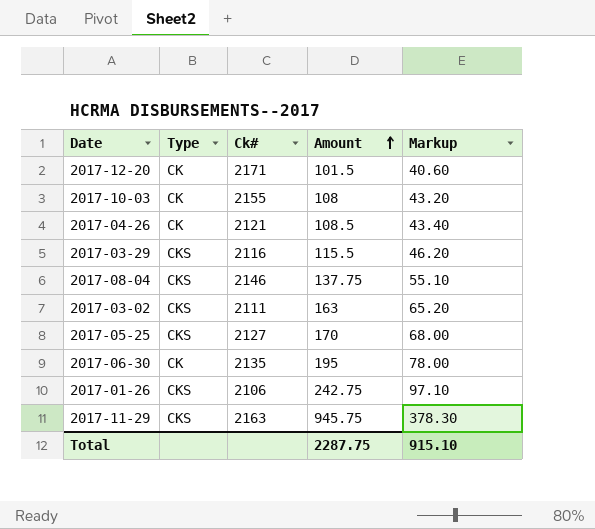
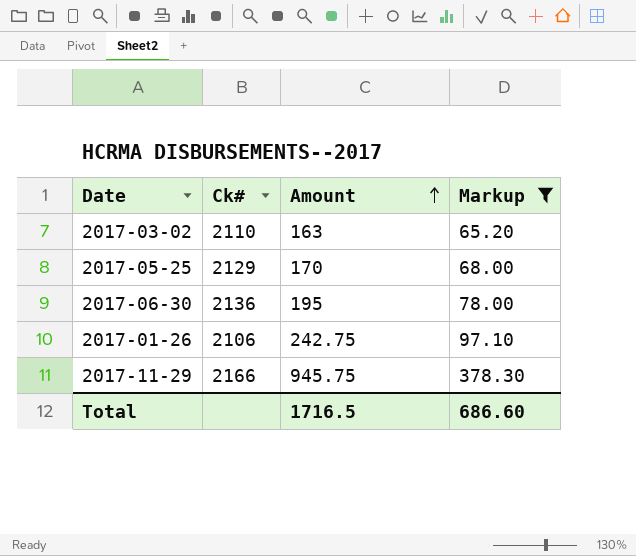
filter: none -> Markup >= 65.20
column Type | position: 2 -> none
2017-03-02 | Ck#: 2111 -> 2110
2017-05-25 | Ck#: 2127 -> 2129
2017-06-30 | Ck#: 2135 -> 2136
2017-11-29 | Ck#: 2163 -> 2166
Total | Amount: 2287.75 -> 1716.5
Total | Markup: 915.10 -> 686.60

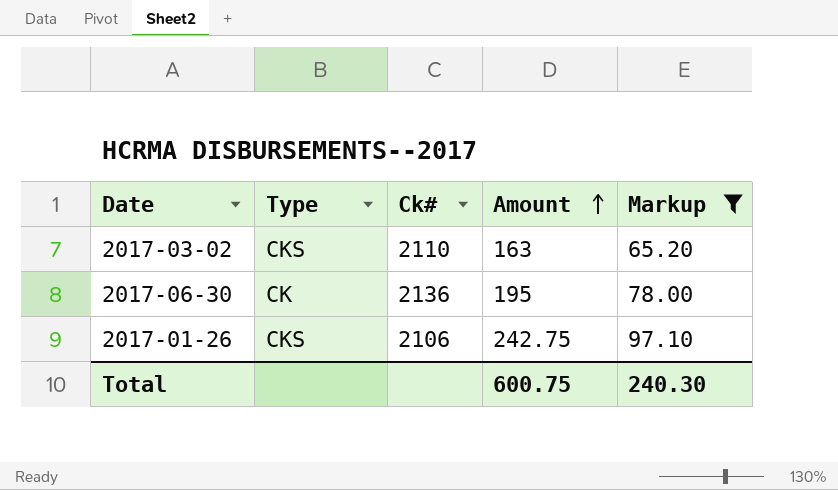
column Type | position: none -> 2
row 2017-05-25: 2129 | 170 | 68.00 -> none
row 2017-11-29: 2166 | 945.75 | 378.30 -> none
Total | Amount: 1716.5 -> 600.75
Total | Markup: 686.60 -> 240.30

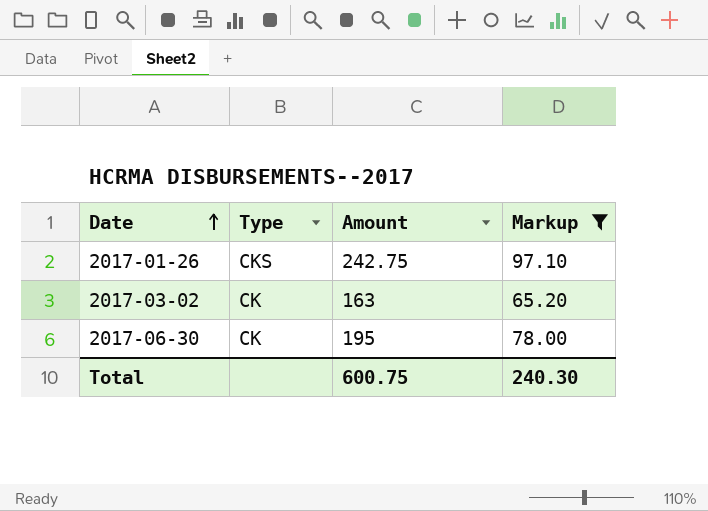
row order: Amount ascending -> Date ascending
column Ck# | position: 3 -> none
2017-03-02 | Type: CKS -> CK

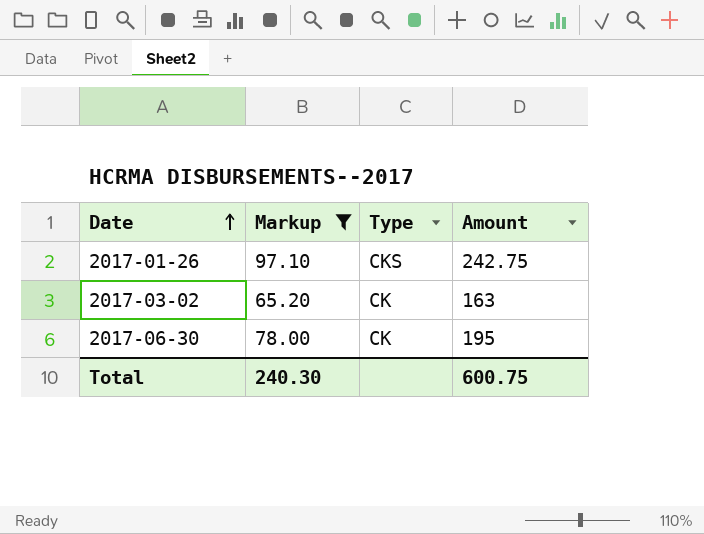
column Markup | position: 4 -> 2

